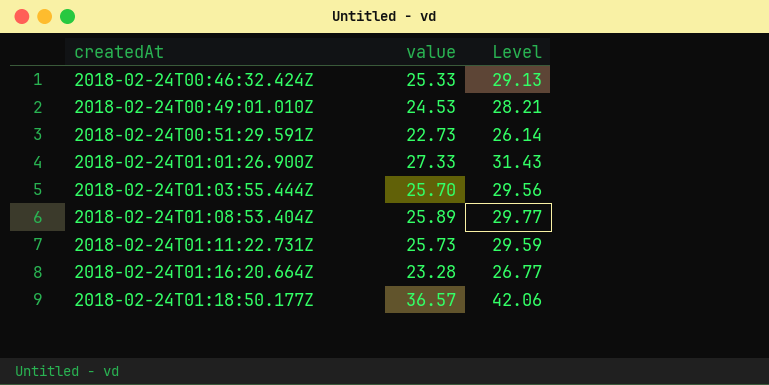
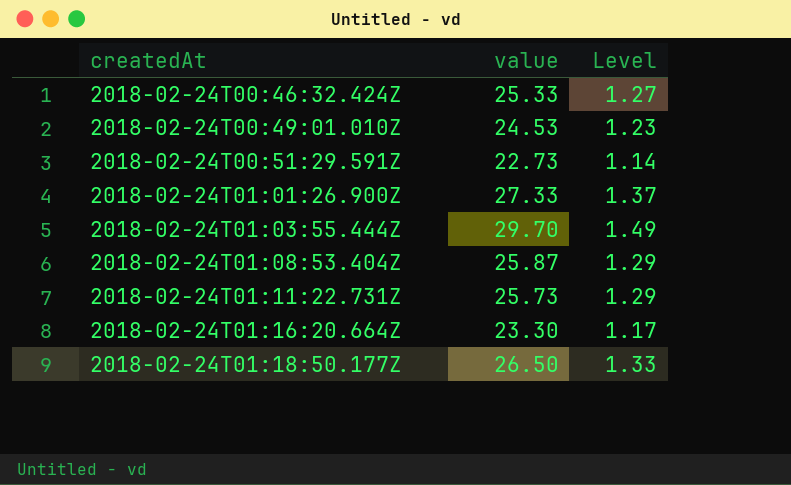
column Level | formula: [value] * 1.15 -> [value] * 0.05
2018-02-24T01:03:55.444Z | value: 25.70 -> 29.70
2018-02-24T01:08:53.404Z | value: 25.89 -> 25.87
2018-02-24T01:16:20.664Z | value: 23.28 -> 23.30
2018-02-24T01:18:50.177Z | value: 36.57 -> 26.50

